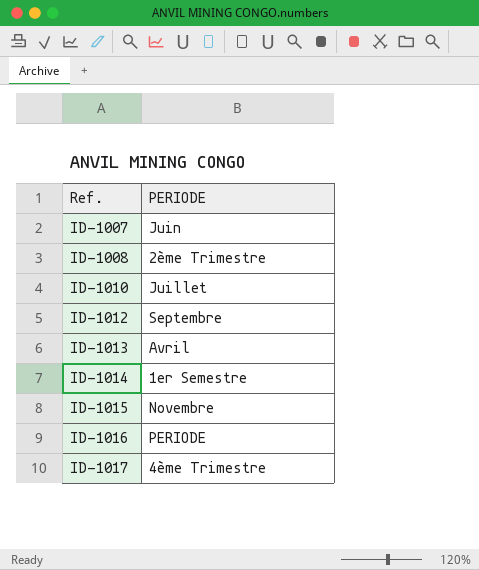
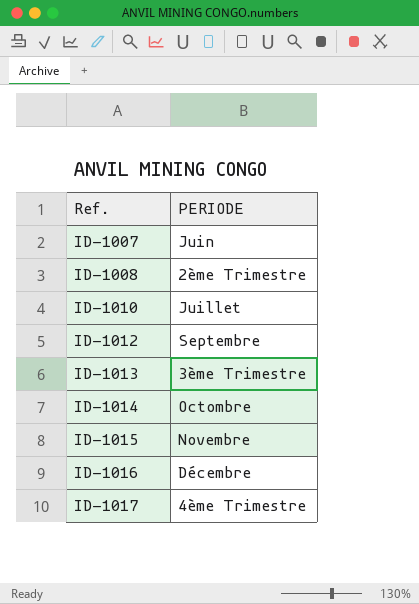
ID-1013 | PERIODE: Avril -> 3ème Trimestre
ID-1014 | PERIODE: 1er Semestre -> Octombre
ID-1016 | PERIODE: PERIODE -> Décembre

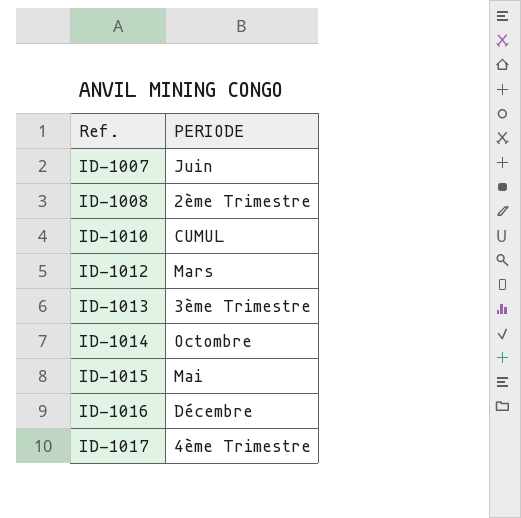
ID-1010 | PERIODE: Juillet -> CUMUL
ID-1012 | PERIODE: Septembre -> Mars
ID-1015 | PERIODE: Novembre -> Mai

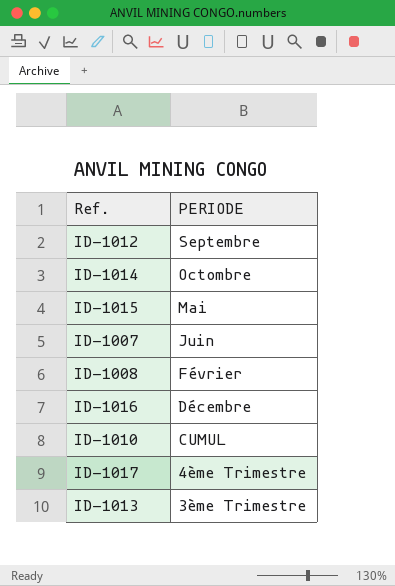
row order: Ref. ascending -> PERIODE descending
ID-1012 | PERIODE: Mars -> Septembre
ID-1008 | PERIODE: 2ème Trimestre -> Février

